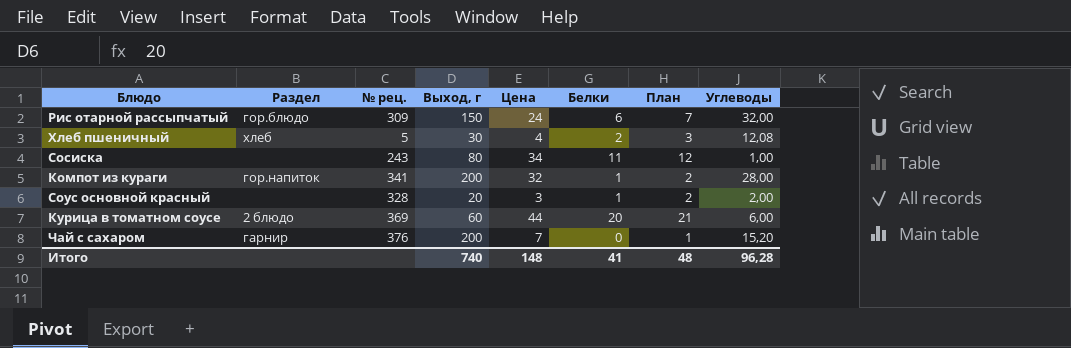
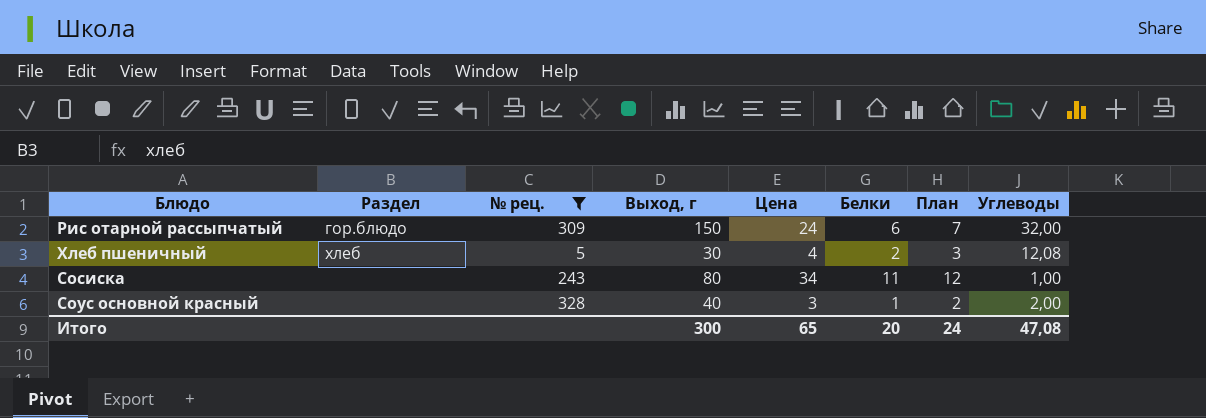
filter: none -> № рец. <= 328
Соус основной красный | Выход, г: 20 -> 40
Итого | Выход, г: 740 -> 300
Итого | Цена: 148 -> 65
Итого | Белки: 41 -> 20
Итого | План: 48 -> 24
Итого | Углеводы: 96,28 -> 47,08

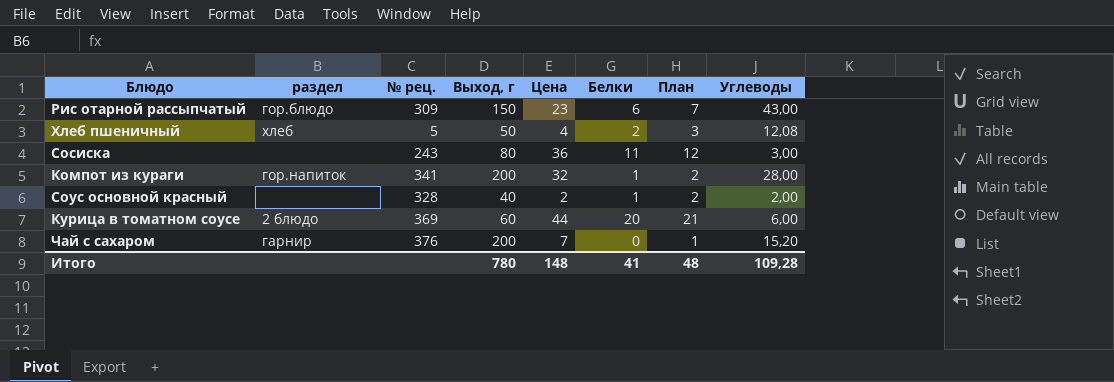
filter: № рец. <= 328 -> none
column name: Раздел -> раздел
Рис отарной рассыпчатый | Цена: 24 -> 23
Рис отарной рассыпчатый | Углеводы: 32,00 -> 43,00
Хлеб пшеничный | Выход, г: 30 -> 50
Сосиска | Цена: 34 -> 36
Сосиска | Углеводы: 1,00 -> 3,00
Соус основной красный | Цена: 3 -> 2
Итого | Выход, г: 300 -> 780
Итого | Цена: 65 -> 148
Итого | Белки: 20 -> 41
Итого | План: 24 -> 48
Итого | Углеводы: 47,08 -> 109,28

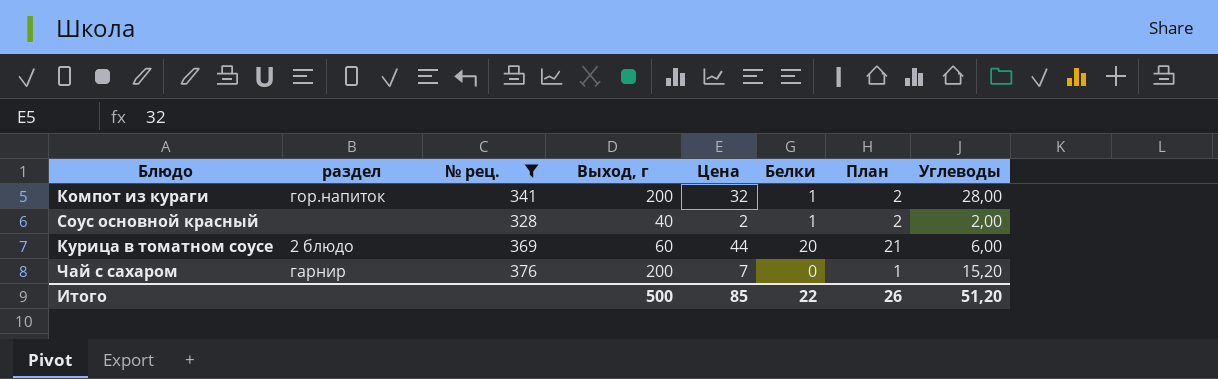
filter: none -> № рец. >= 328
Итого | Выход, г: 780 -> 500
Итого | Цена: 148 -> 85
Итого | Белки: 41 -> 22
Итого | План: 48 -> 26
Итого | Углеводы: 109,28 -> 51,20

